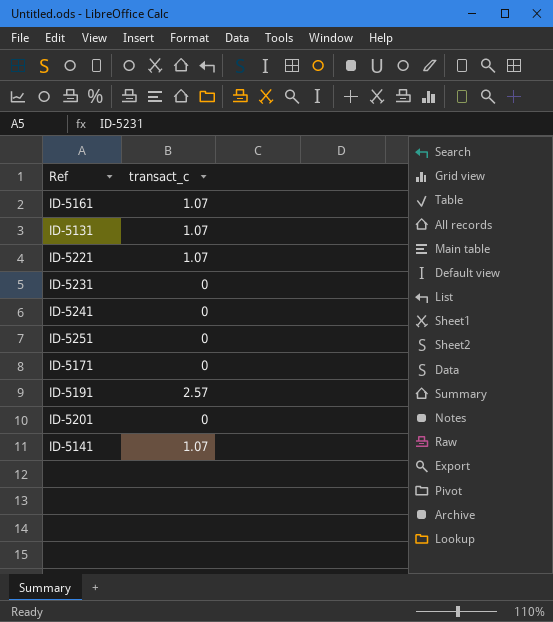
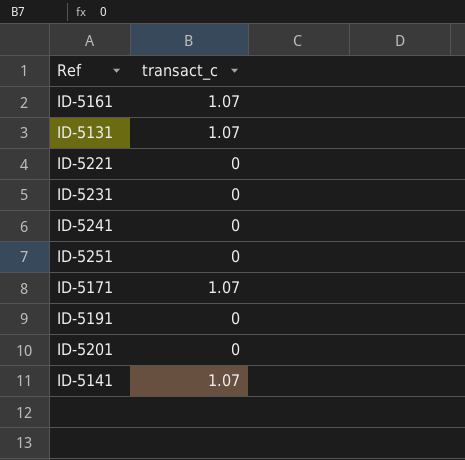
ID-5221 | transact_c: 1.07 -> 0
ID-5171 | transact_c: 0 -> 1.07
ID-5191 | transact_c: 2.57 -> 0

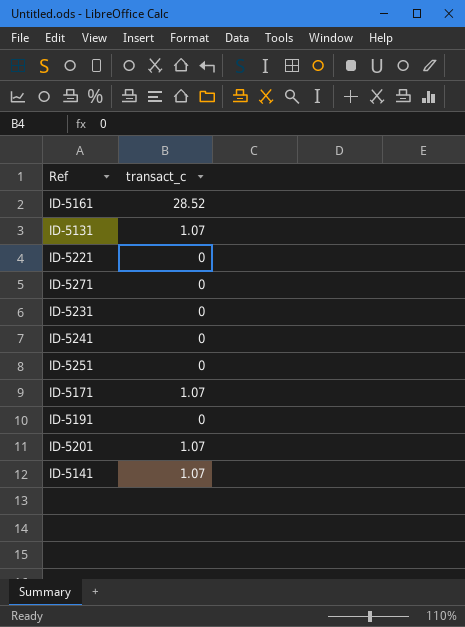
ID-5161 | transact_c: 1.07 -> 28.52
row ID-5271: none -> 0
ID-5201 | transact_c: 0 -> 1.07

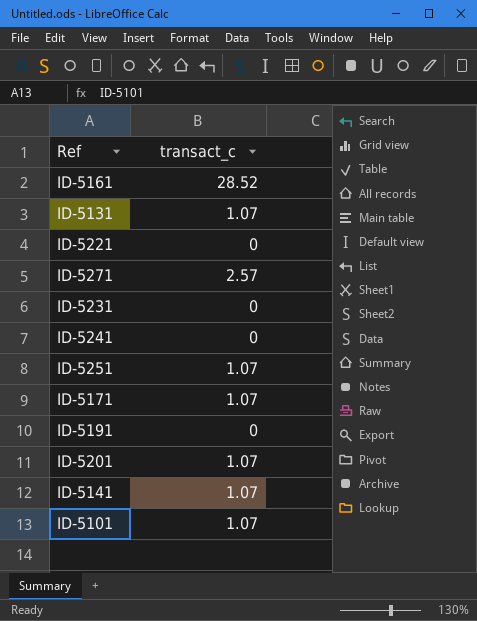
ID-5271 | transact_c: 0 -> 2.57
ID-5251 | transact_c: 0 -> 1.07
row ID-5101: none -> 1.07

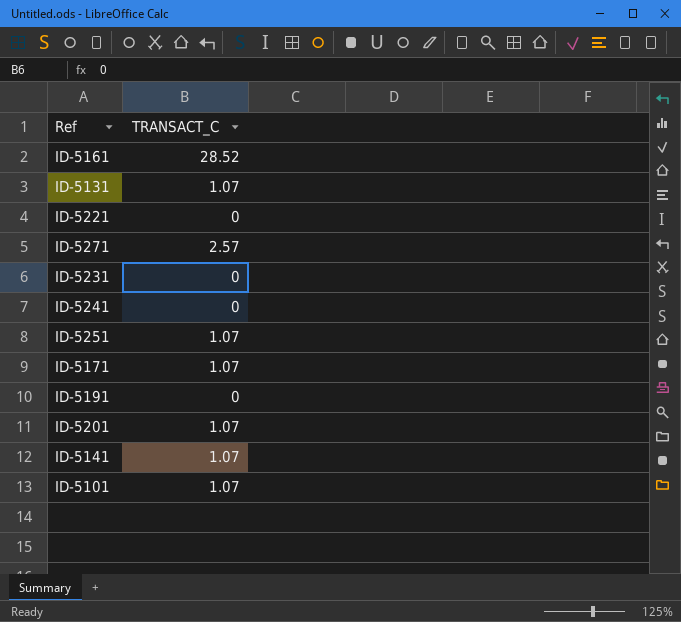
column name: transact_c -> TRANSACT_C

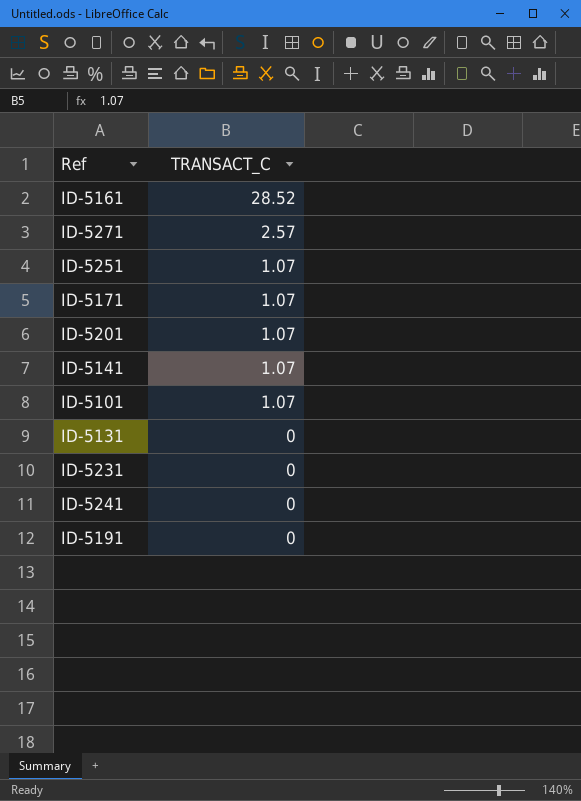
row order: none -> TRANSACT_C descending
row ID-5221: 0 -> none
ID-5131 | TRANSACT_C: 1.07 -> 0

